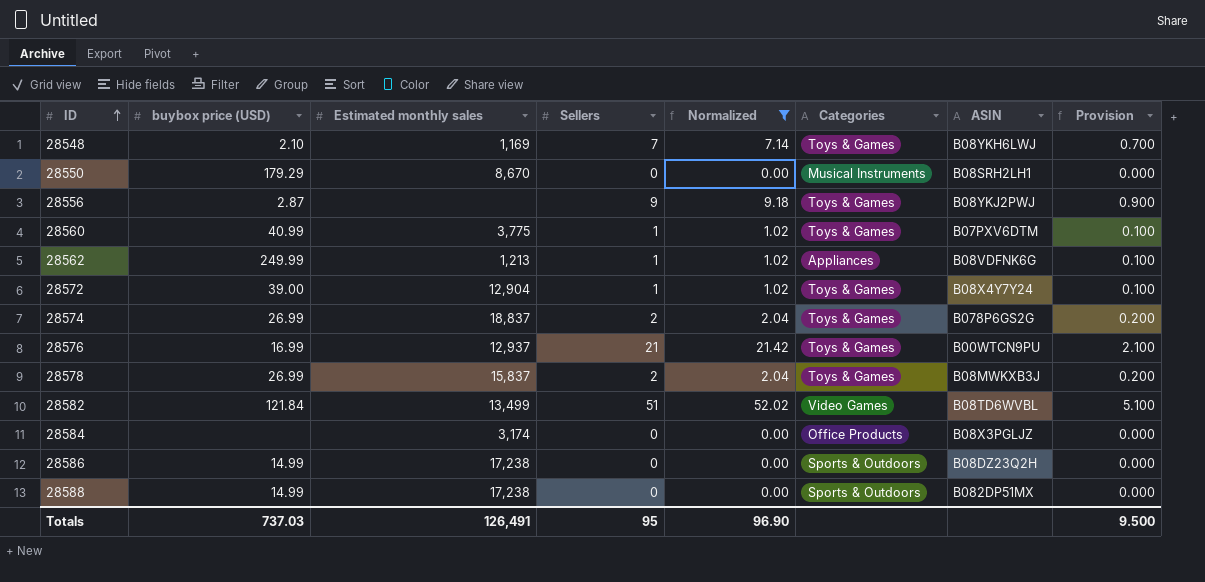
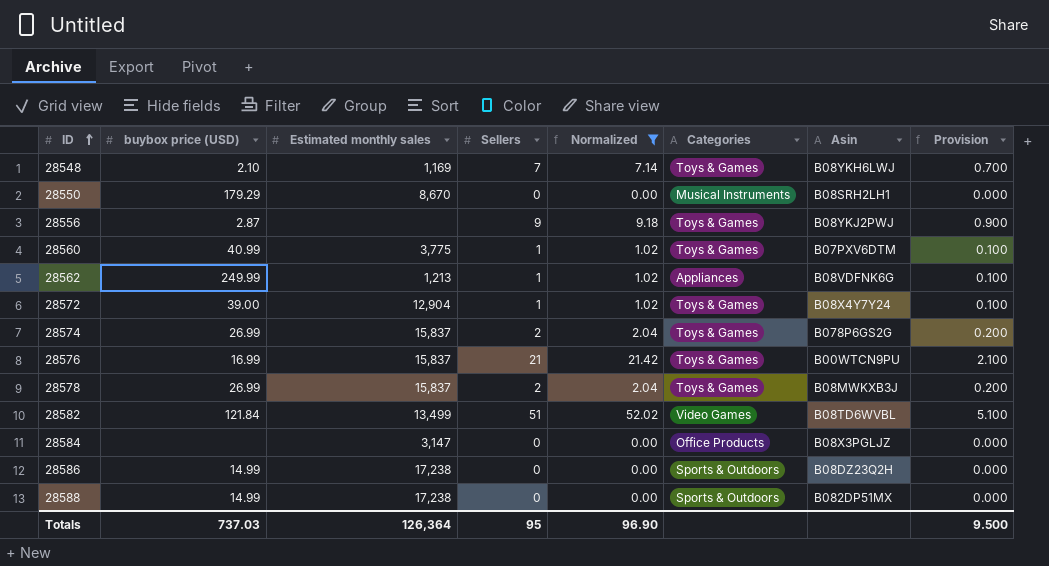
column name: ASIN -> Asin
28574 | Estimated monthly sales: 18,837 -> 15,837
28576 | Estimated monthly sales: 12,937 -> 15,837
28584 | Estimated monthly sales: 3,174 -> 3,147
Totals | Estimated monthly sales: 126,491 -> 126,364

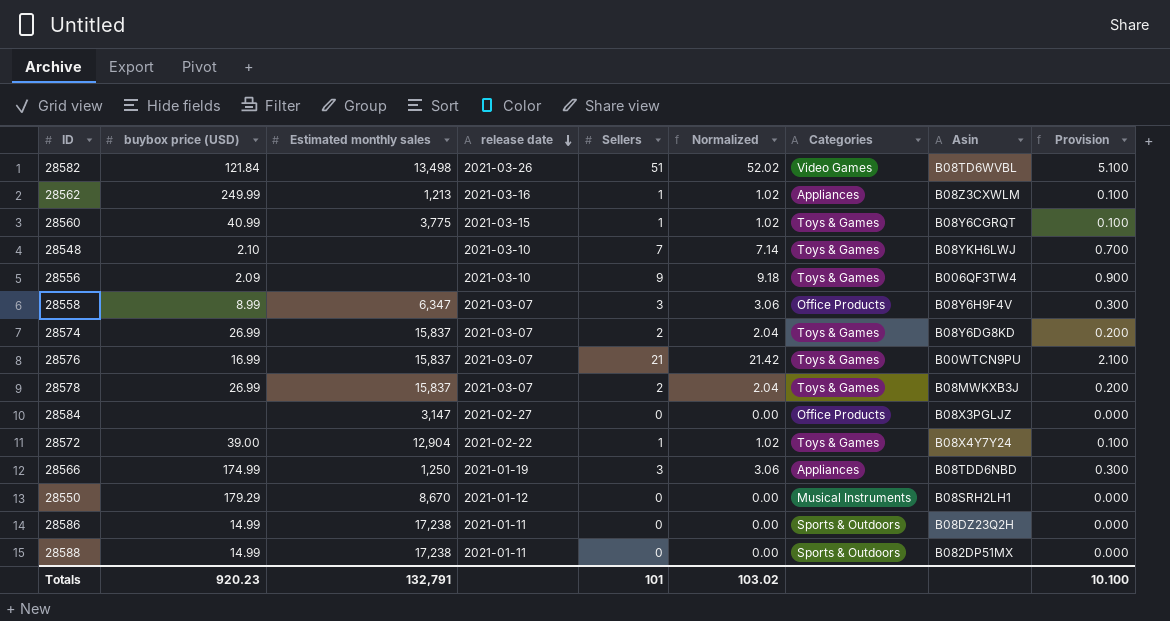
filter: Normalized != 3.06 -> none
row order: ID ascending -> release date descending
column release date | position: none -> 4
28582 | Estimated monthly sales: 13,499 -> 13,498
28562 | Asin: B08VDFNK6G -> B08Z3CXWLM
28560 | Asin: B07PXV6DTM -> B08Y6CGRQT
28548 | Estimated monthly sales: 1,169 -> none
28556 | buybox price (USD): 2.87 -> 2.09
28556 | Asin: B08YKJ2PWJ -> B006QF3TW4
28574 | Asin: B078P6GS2G -> B08Y6DG8KD
Totals | buybox price (USD): 737.03 -> 920.23
Totals | Estimated monthly sales: 126,364 -> 132,791
Totals | Sellers: 95 -> 101
Totals | Normalized: 96.90 -> 103.02
Totals | Provision: 9.500 -> 10.100

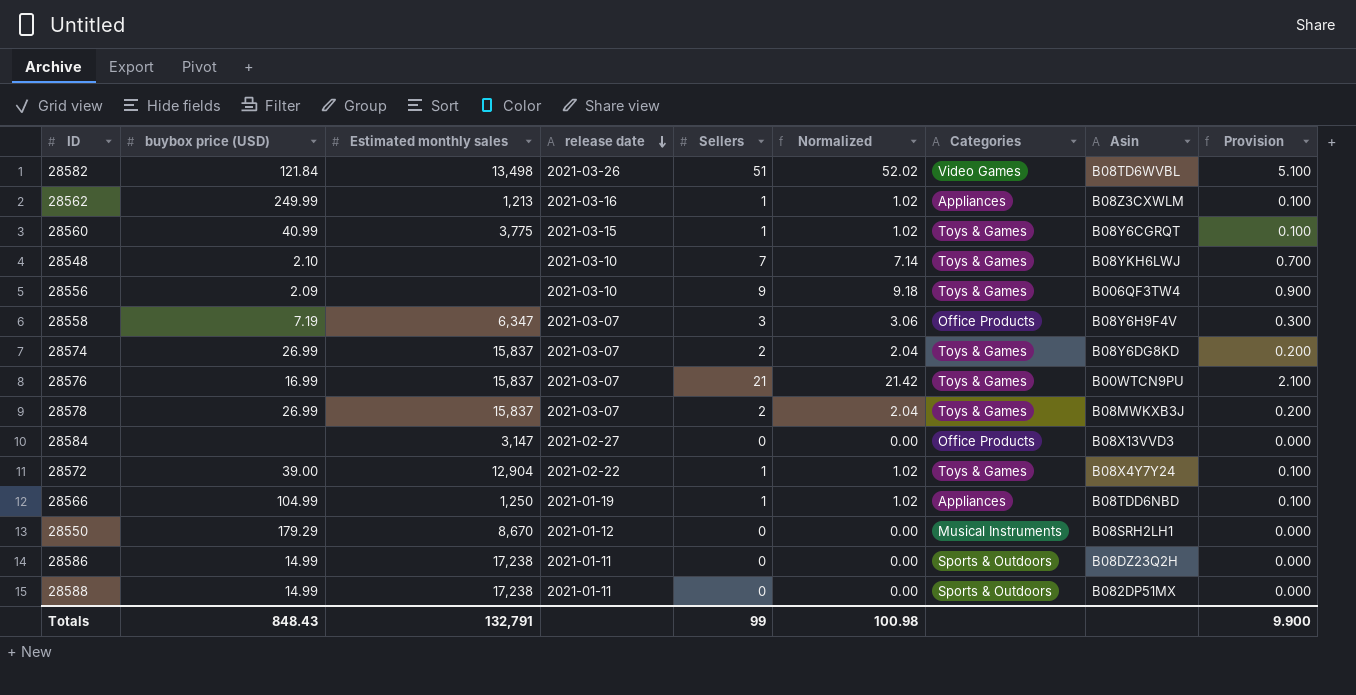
28558 | buybox price (USD): 8.99 -> 7.19
28584 | Asin: B08X3PGLJZ -> B08X13VVD3
28566 | buybox price (USD): 174.99 -> 104.99
28566 | Sellers: 3 -> 1
28566 | Normalized: 3.06 -> 1.02
28566 | Provision: 0.300 -> 0.100
Totals | buybox price (USD): 920.23 -> 848.43
Totals | Sellers: 101 -> 99
Totals | Normalized: 103.02 -> 100.98
Totals | Provision: 10.100 -> 9.900

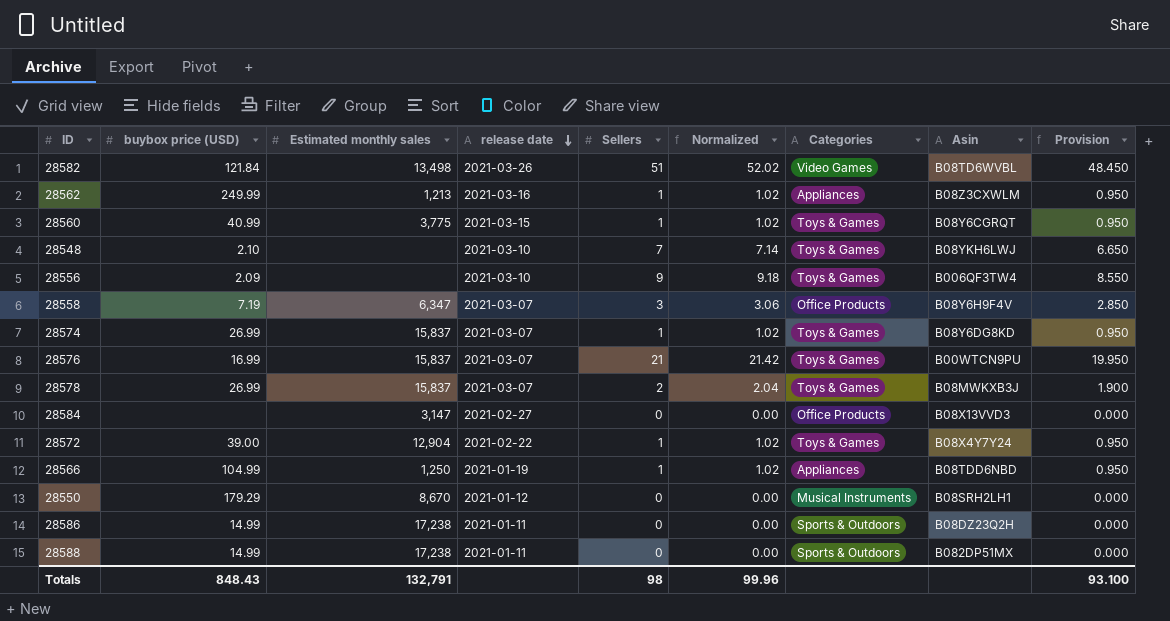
column Provision | formula: [Sellers] * 0.1 -> [Sellers] * 0.95
28574 | Sellers: 2 -> 1
28574 | Normalized: 2.04 -> 1.02
Totals | Sellers: 99 -> 98
Totals | Normalized: 100.98 -> 99.96
Totals | Provision: 9.900 -> 93.100

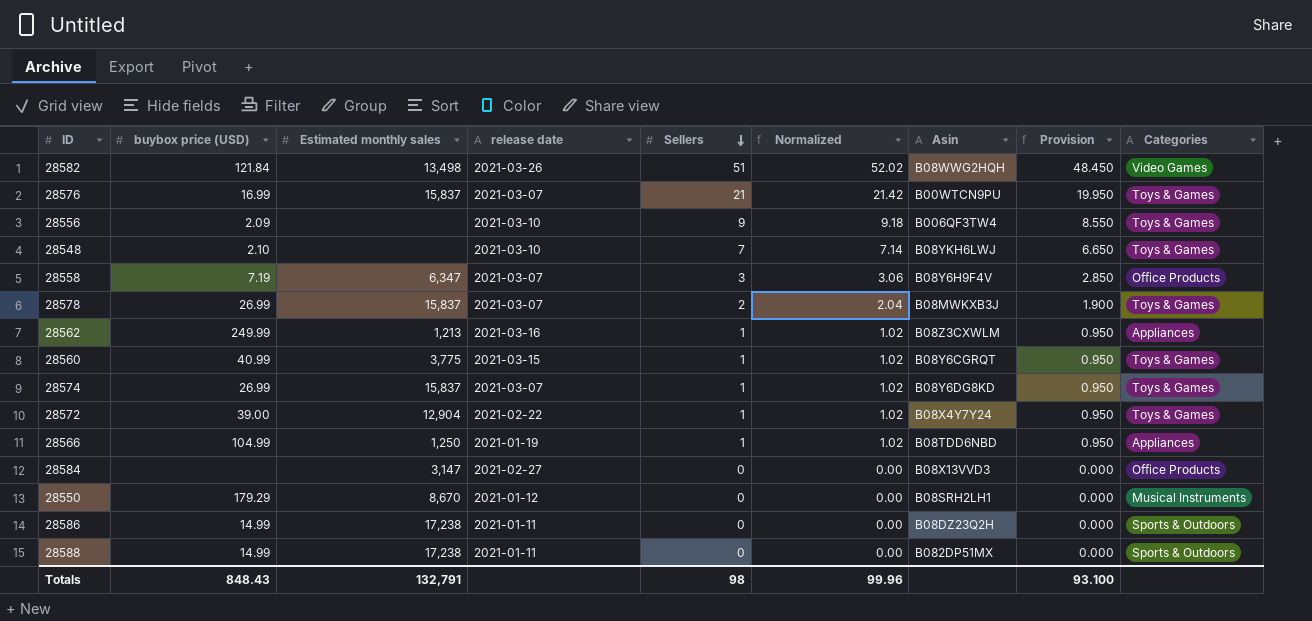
row order: release date descending -> Sellers descending
column Categories | position: 7 -> 9
28582 | Asin: B08TD6WVBL -> B08WWG2HQH

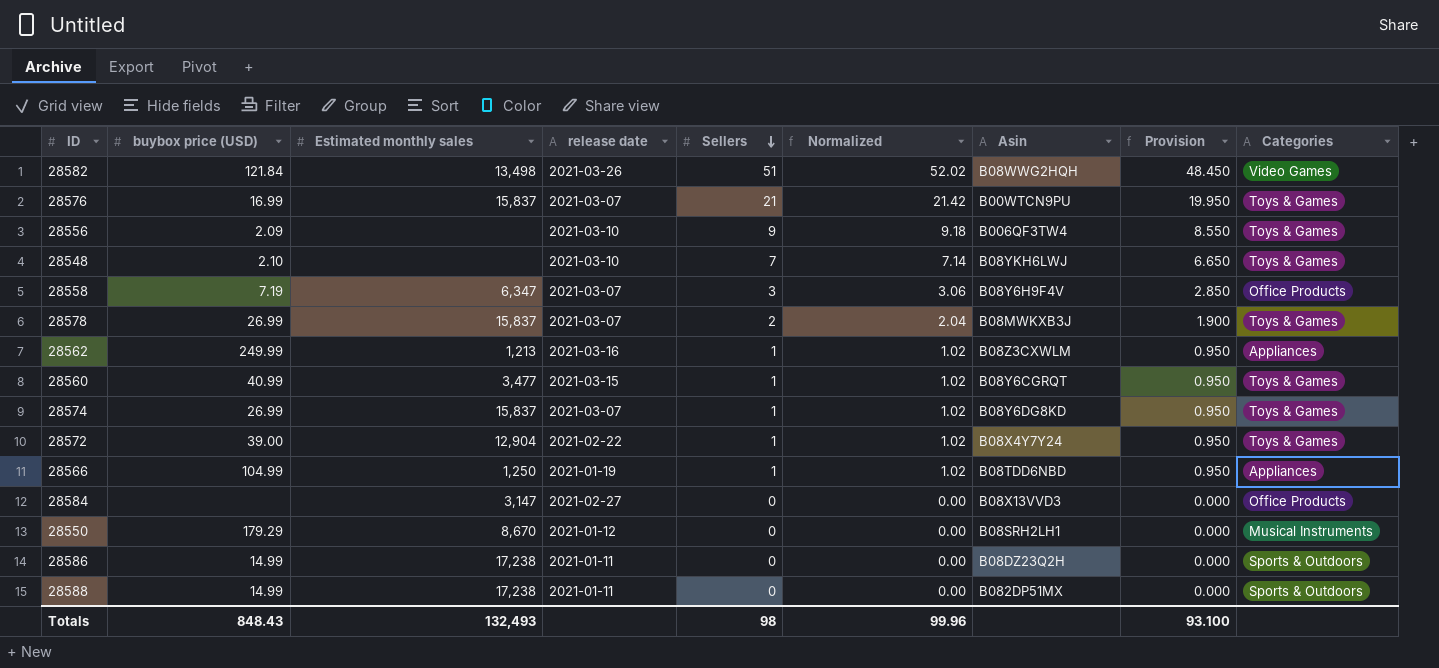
28560 | Estimated monthly sales: 3,775 -> 3,477
Totals | Estimated monthly sales: 132,791 -> 132,493

